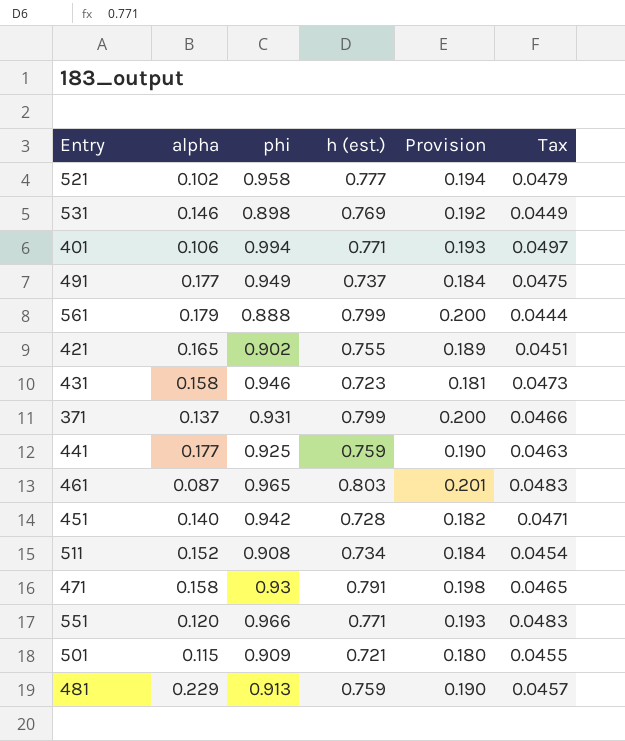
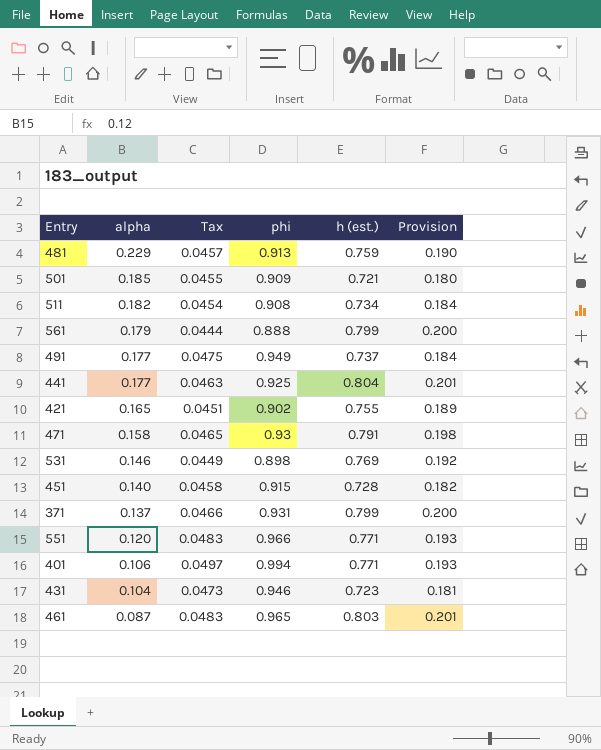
row order: none -> alpha descending
column Tax | position: 6 -> 3
row 521: 0.102 | 0.958 | 0.777 | 0.194 | 0.0479 -> none
501 | alpha: 0.115 -> 0.185
511 | alpha: 0.152 -> 0.182
441 | h (est.): 0.759 -> 0.804
441 | Provision: 0.190 -> 0.201
451 | Tax: 0.0471 -> 0.0458
451 | phi: 0.942 -> 0.915
431 | alpha: 0.158 -> 0.104

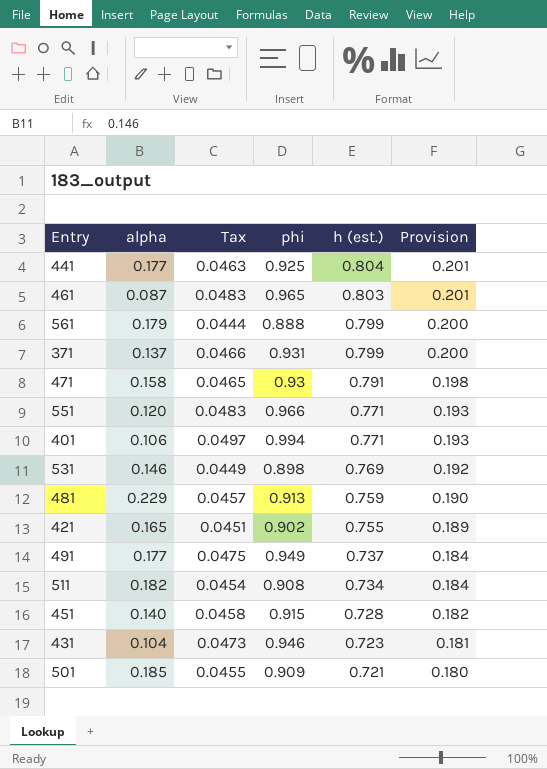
row order: alpha descending -> h (est.) descending

